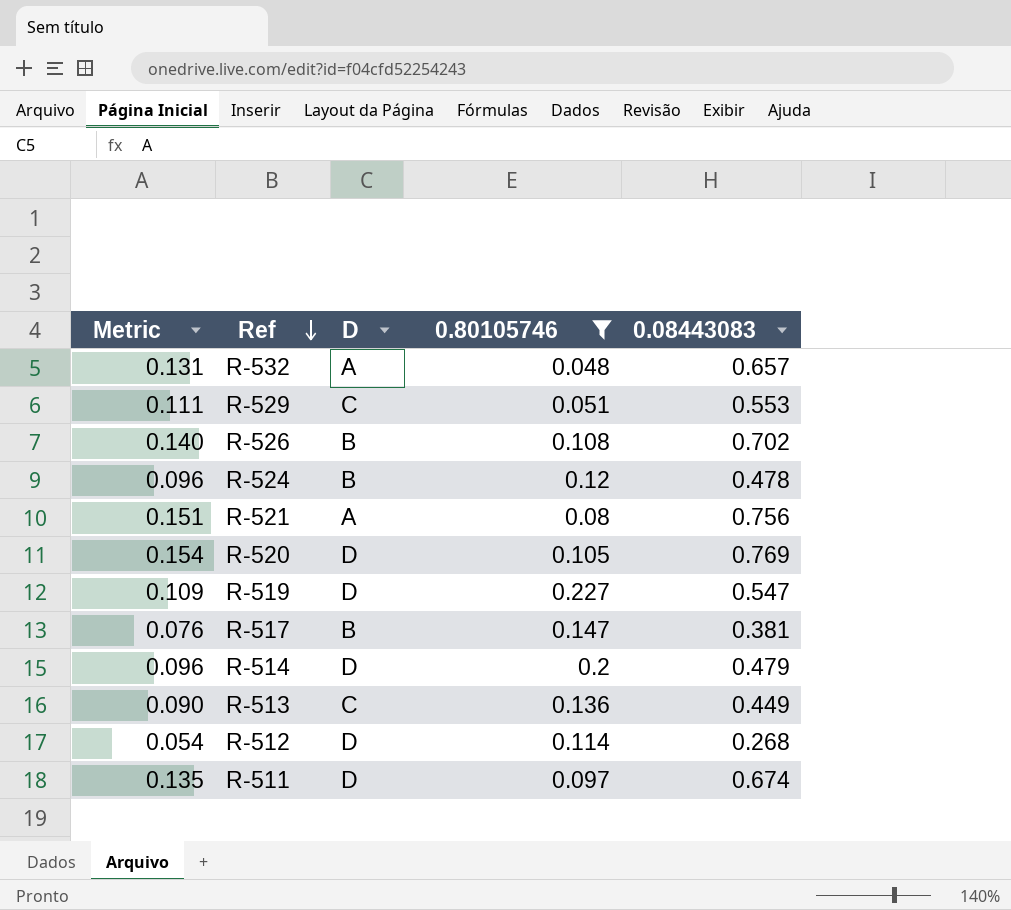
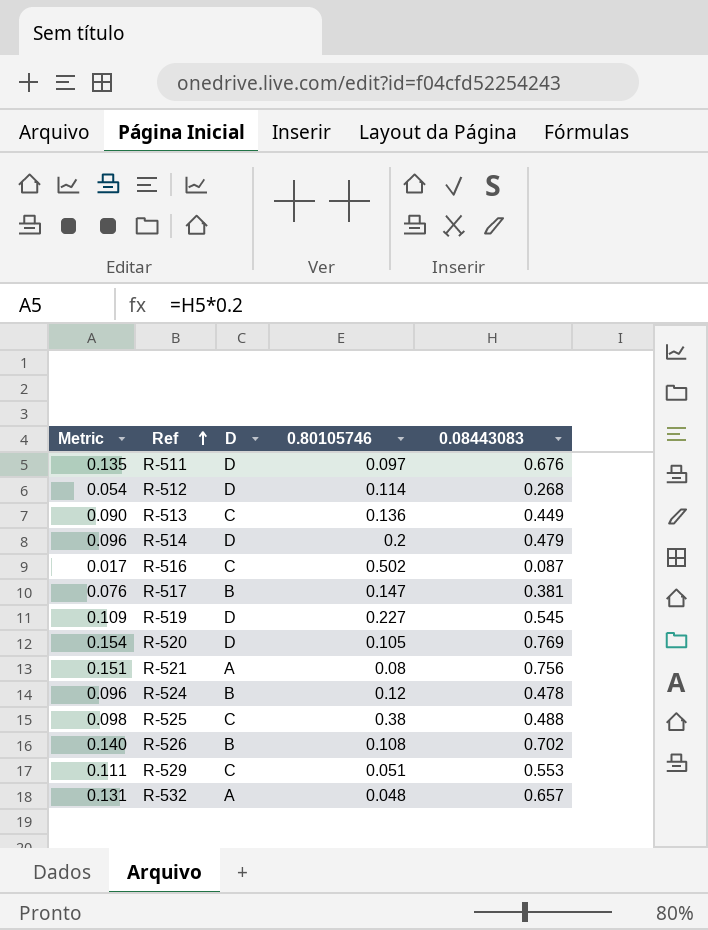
filter: 0.80105746 <= 0.227 -> none
row order: Ref descending -> Ref ascending
R-511 | 0.08443083: 0.674 -> 0.676
R-519 | 0.08443083: 0.547 -> 0.545

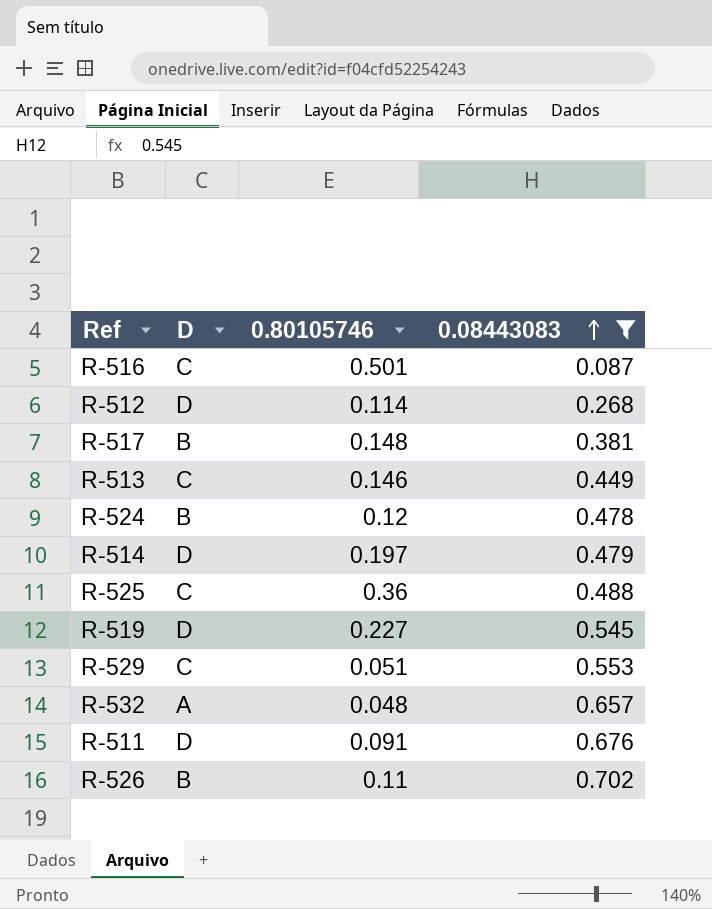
filter: none -> 0.08443083 <= 0.702
row order: Ref ascending -> 0.08443083 ascending
column Metric | formula: [0.08443083] * 0.2 -> none
R-516 | 0.80105746: 0.502 -> 0.501
R-517 | 0.80105746: 0.147 -> 0.148
R-513 | 0.80105746: 0.136 -> 0.146
R-514 | 0.80105746: 0.2 -> 0.197
R-525 | 0.80105746: 0.38 -> 0.36
R-511 | 0.80105746: 0.097 -> 0.091
R-526 | 0.80105746: 0.108 -> 0.11

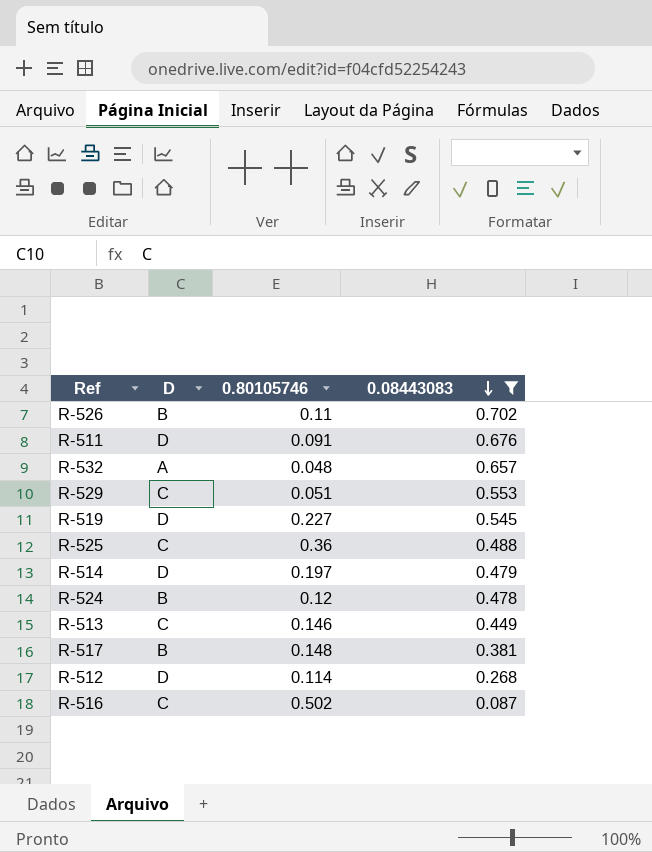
row order: 0.08443083 ascending -> 0.08443083 descending
R-516 | 0.80105746: 0.501 -> 0.502

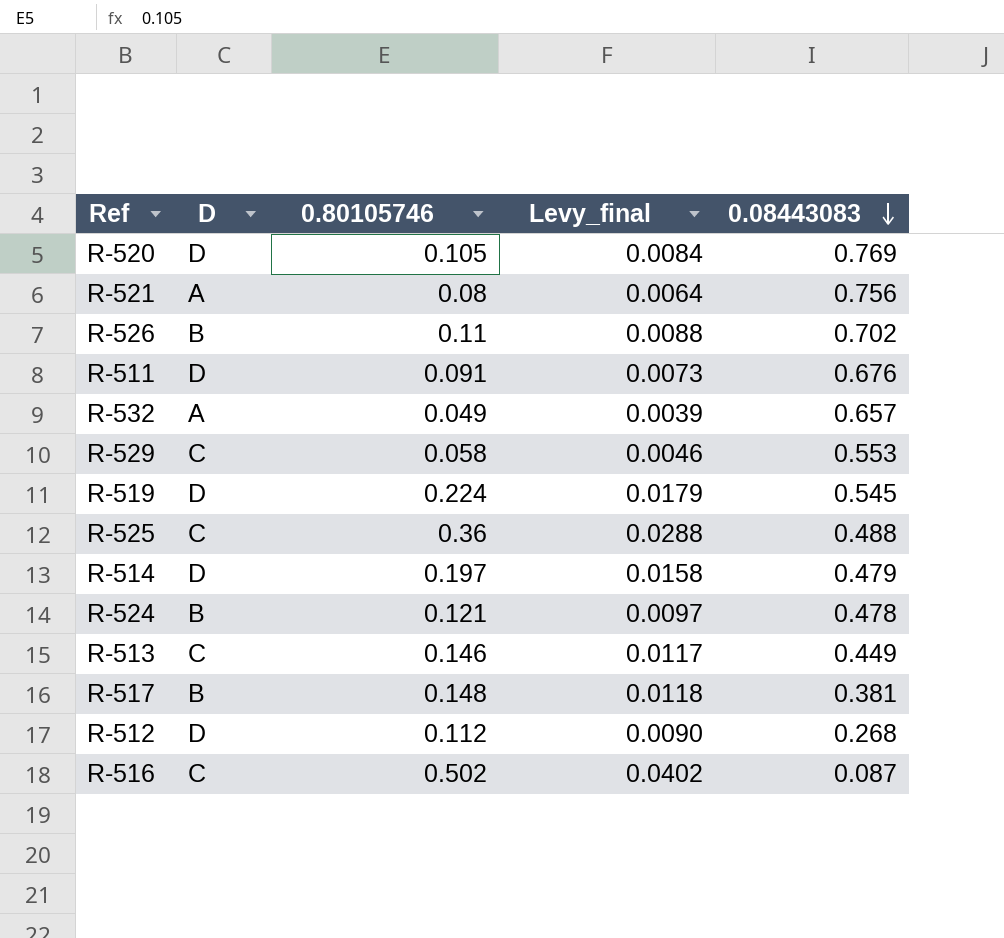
filter: 0.08443083 <= 0.702 -> none
column Levy_final | formula: none -> [0.80105746] * 0.08
R-532 | 0.80105746: 0.048 -> 0.049
R-529 | 0.80105746: 0.051 -> 0.058
R-519 | 0.80105746: 0.227 -> 0.224
R-524 | 0.80105746: 0.12 -> 0.121
R-512 | 0.80105746: 0.114 -> 0.112

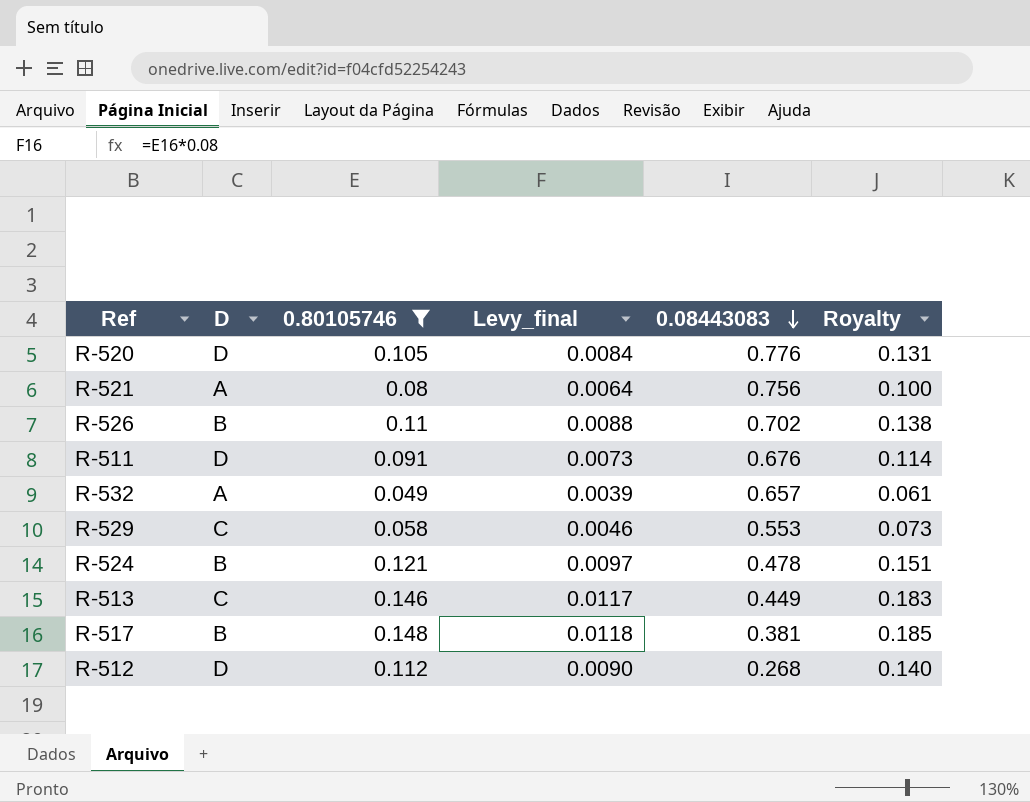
filter: none -> 0.80105746 <= 0.148
column Royalty | formula: none -> [0.80105746] * 1.25
R-520 | 0.08443083: 0.769 -> 0.776

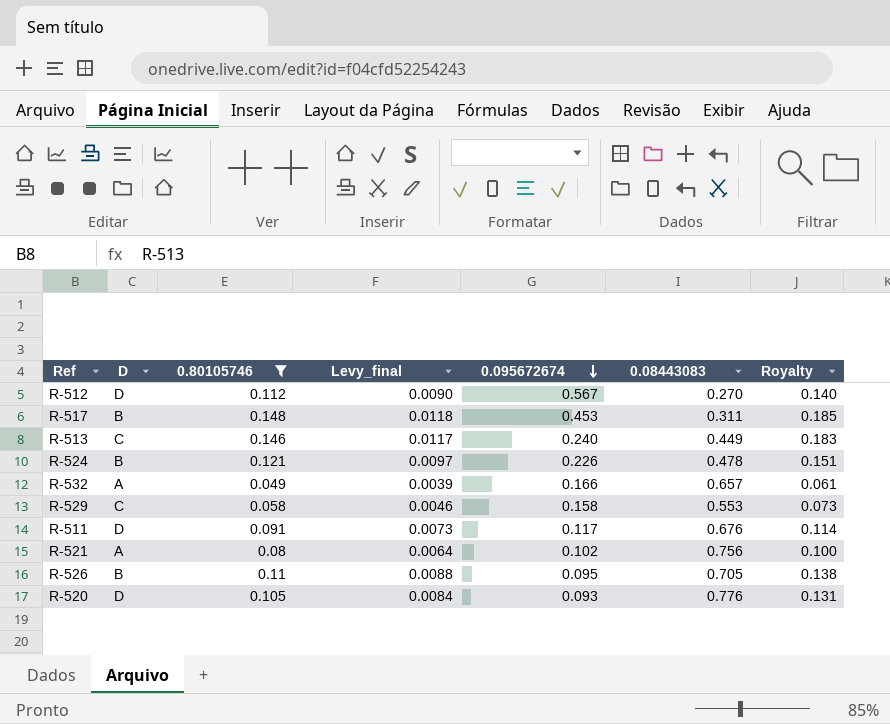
row order: 0.08443083 descending -> 0.095672674 descending
column 0.095672674 | position: none -> 5
R-512 | 0.08443083: 0.268 -> 0.270
R-517 | 0.08443083: 0.381 -> 0.311
R-526 | 0.08443083: 0.702 -> 0.705

